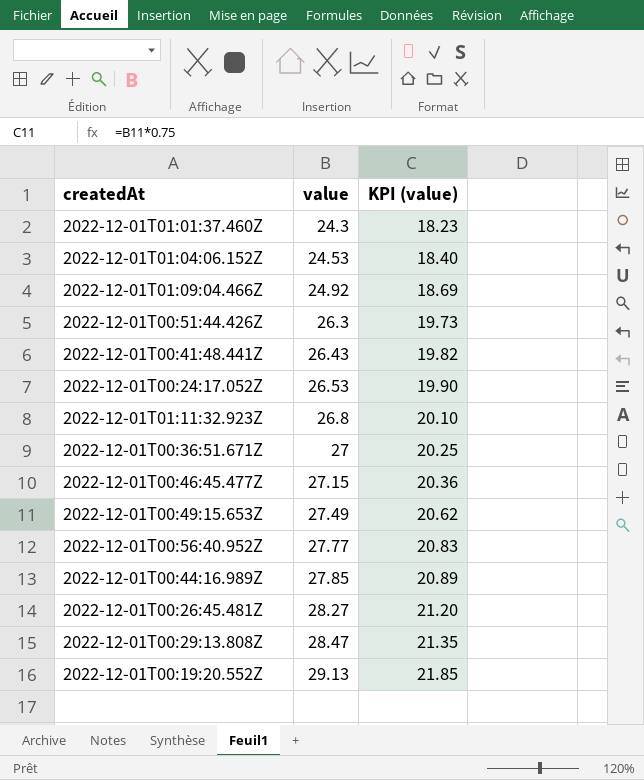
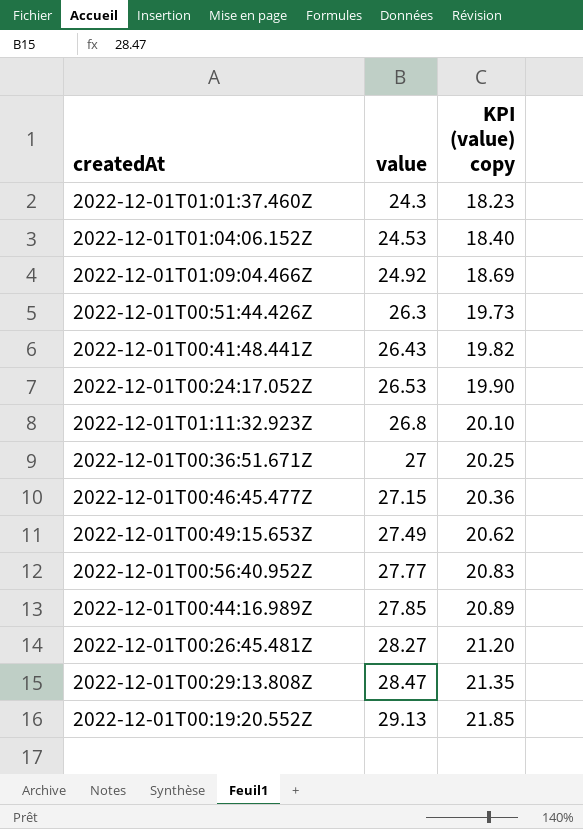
column name: KPI (value) -> KPI (value) copy

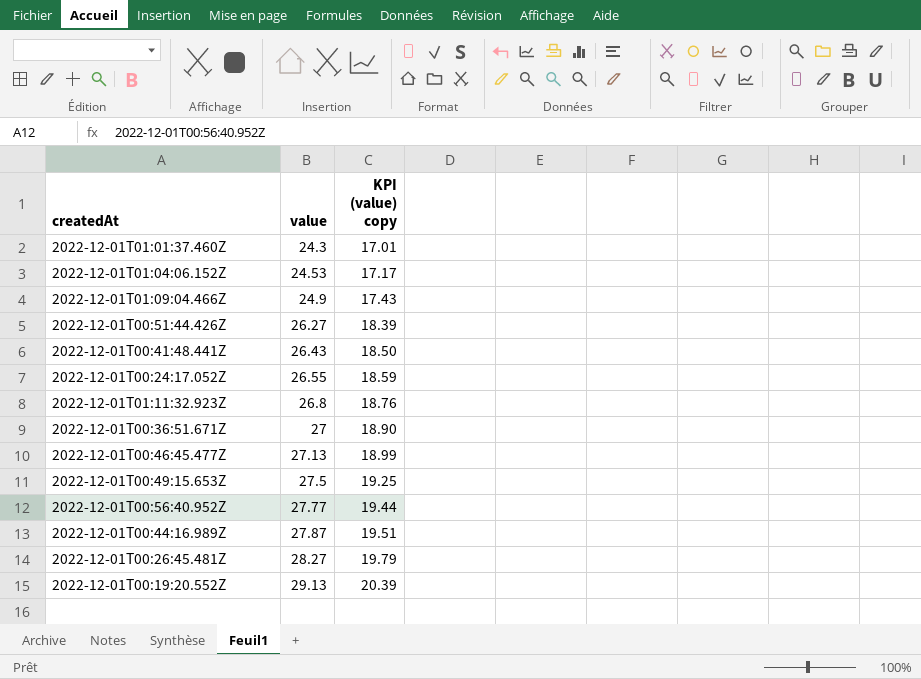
column KPI (value) copy | formula: [value] * 0.75 -> [value] * 0.7
row 2022-12-01T00:29:13.808Z: 28.47 | 21.35 -> none
2022-12-01T01:09:04.466Z | value: 24.92 -> 24.9
2022-12-01T00:51:44.426Z | value: 26.3 -> 26.27
2022-12-01T00:24:17.052Z | value: 26.53 -> 26.55
2022-12-01T00:46:45.477Z | value: 27.15 -> 27.13
2022-12-01T00:49:15.653Z | value: 27.49 -> 27.5
2022-12-01T00:44:16.989Z | value: 27.85 -> 27.87

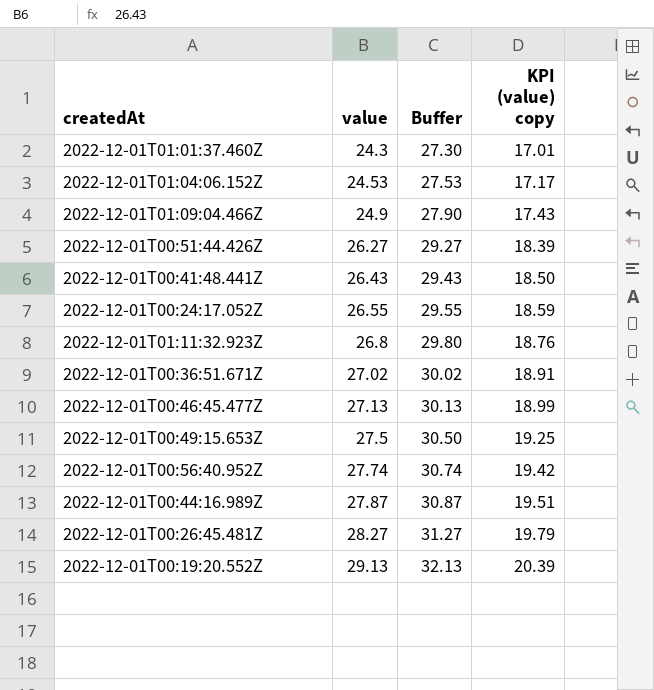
column Buffer | formula: none -> [value] + 3
2022-12-01T00:36:51.671Z | value: 27 -> 27.02
2022-12-01T00:36:51.671Z | KPI (value) copy: 18.90 -> 18.91
2022-12-01T00:56:40.952Z | value: 27.77 -> 27.74
2022-12-01T00:56:40.952Z | KPI (value) copy: 19.44 -> 19.42

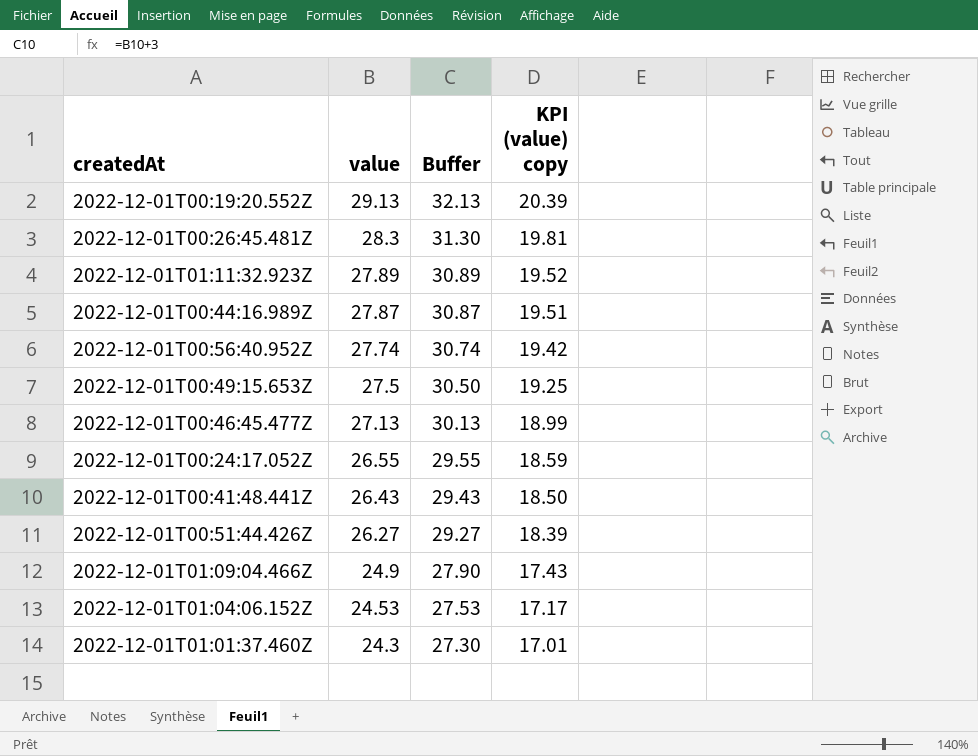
row order: value ascending -> value descending
row 2022-12-01T00:36:51.671Z: 27.02 | 30.02 | 18.91 -> none
2022-12-01T00:26:45.481Z | value: 28.27 -> 28.3
2022-12-01T00:26:45.481Z | Buffer: 31.27 -> 31.30
2022-12-01T00:26:45.481Z | KPI (value) copy: 19.79 -> 19.81
2022-12-01T01:11:32.923Z | value: 26.8 -> 27.89
2022-12-01T01:11:32.923Z | Buffer: 29.80 -> 30.89
2022-12-01T01:11:32.923Z | KPI (value) copy: 18.76 -> 19.52

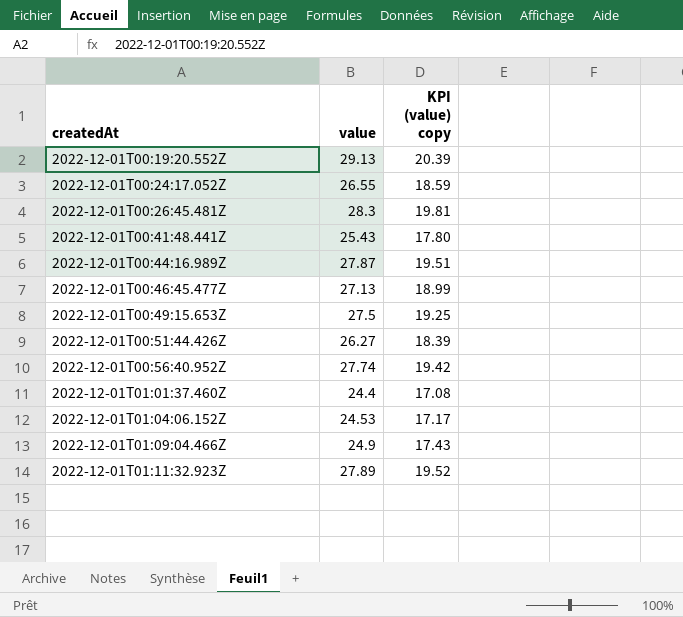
row order: value descending -> createdAt ascending
column Buffer | formula: [value] + 3 -> none
2022-12-01T00:41:48.441Z | value: 26.43 -> 25.43
2022-12-01T00:41:48.441Z | KPI (value) copy: 18.50 -> 17.80
2022-12-01T01:01:37.460Z | value: 24.3 -> 24.4
2022-12-01T01:01:37.460Z | KPI (value) copy: 17.01 -> 17.08

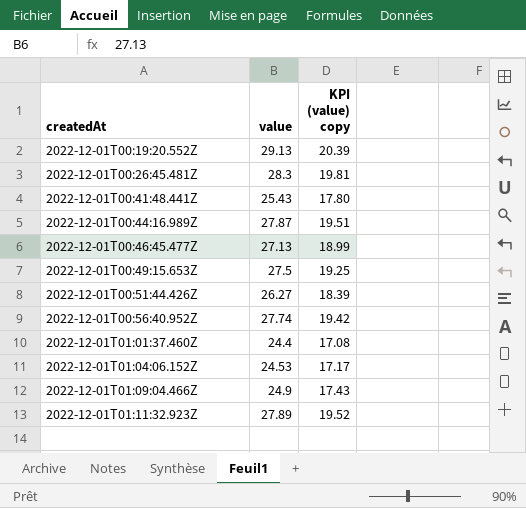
row 2022-12-01T00:24:17.052Z: 26.55 | 18.59 -> none

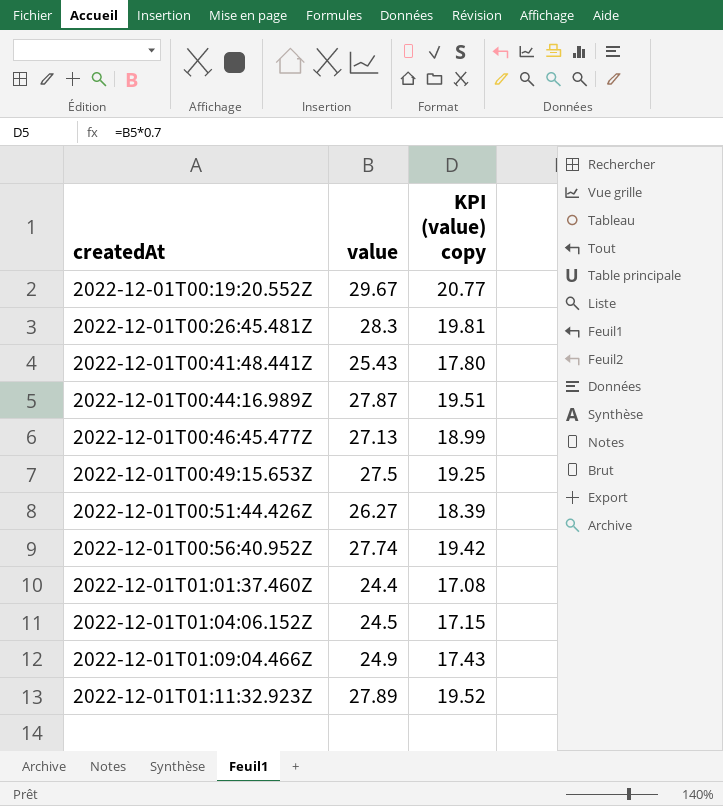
2022-12-01T00:19:20.552Z | value: 29.13 -> 29.67
2022-12-01T00:19:20.552Z | KPI (value) copy: 20.39 -> 20.77
2022-12-01T01:04:06.152Z | value: 24.53 -> 24.5
2022-12-01T01:04:06.152Z | KPI (value) copy: 17.17 -> 17.15

